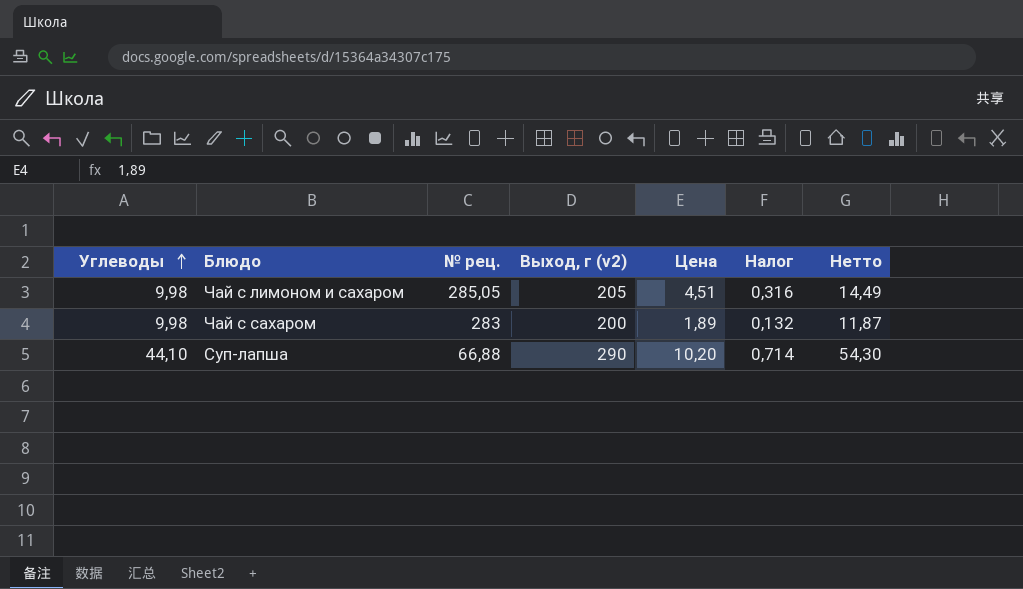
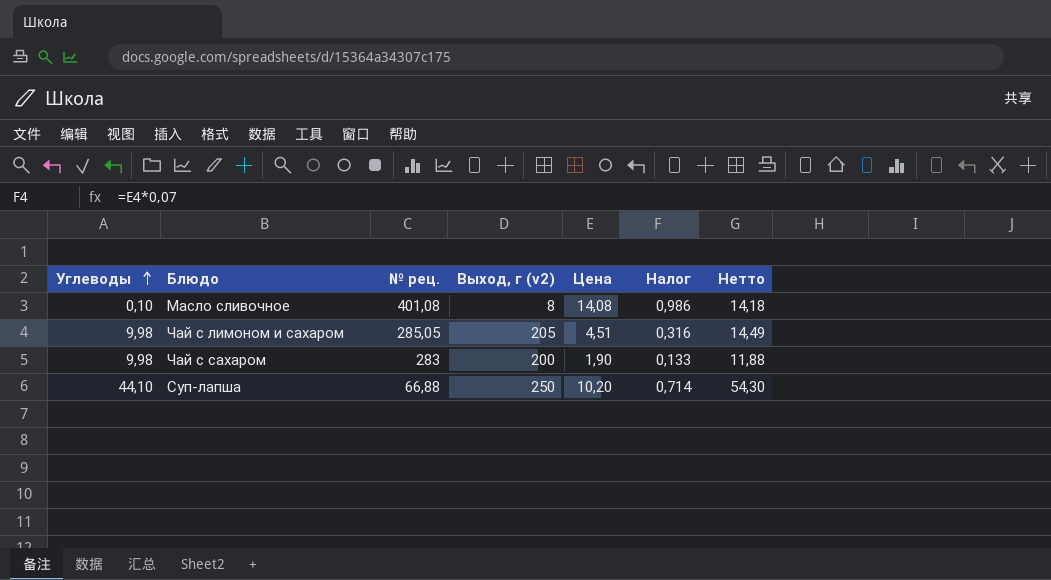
row Масло сливочное: none -> 0,10 | 401,08 | 8 | 14,08 | 0,986 | 14,18
Чай с сахаром | Цена: 1,89 -> 1,90
Чай с сахаром | Налог: 0,132 -> 0,133
Чай с сахаром | Нетто: 11,87 -> 11,88
Суп-лапша | Выход, г (v2): 290 -> 250

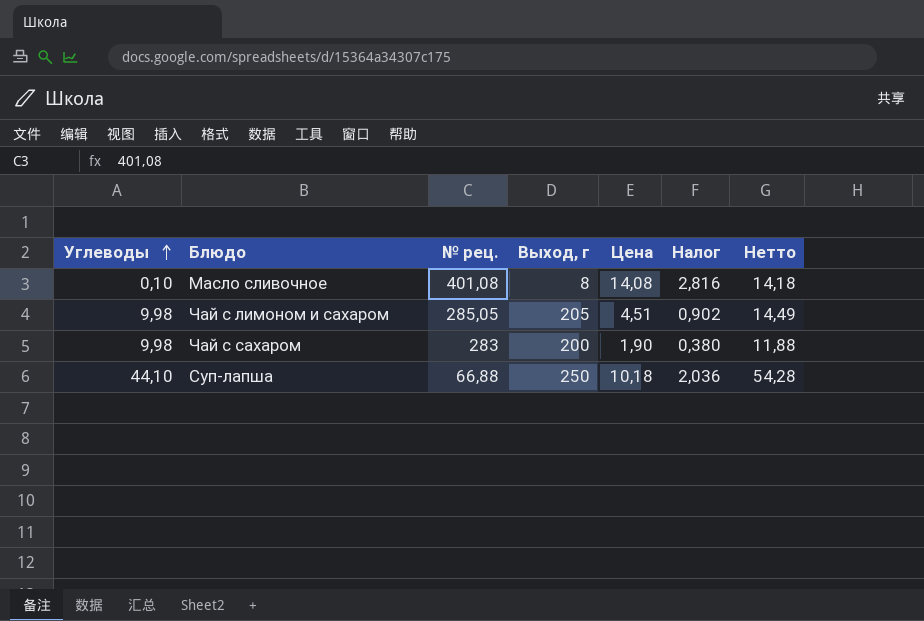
column name: Выход, г (v2) -> Выход, г
column Налог | formula: [Цена] * 0,07 -> [Цена] * 0,2
Суп-лапша | Цена: 10,20 -> 10,18
Суп-лапша | Нетто: 54,30 -> 54,28

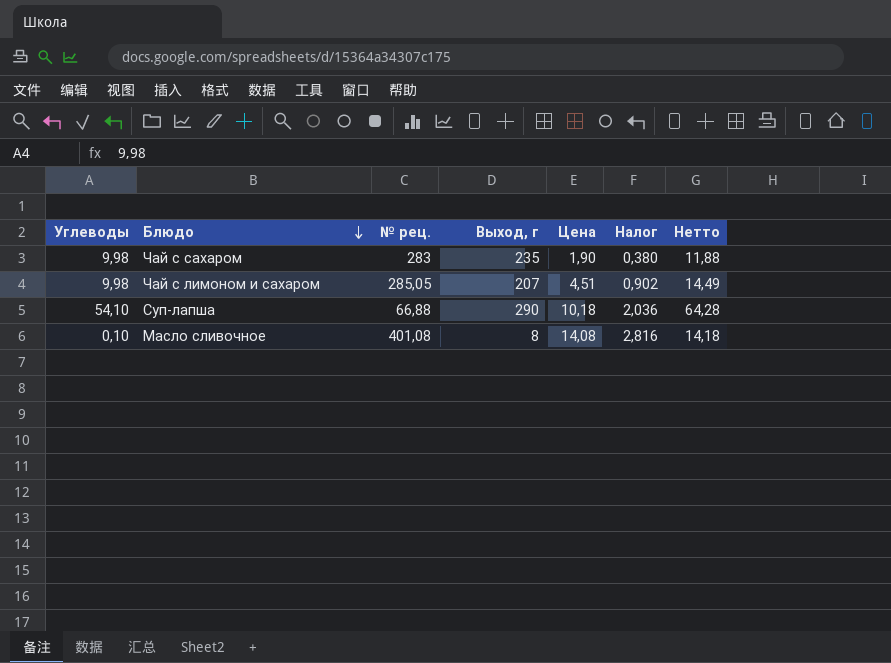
row order: Углеводы ascending -> Блюдо descending
Чай с сахаром | Выход, г: 200 -> 235
Чай с лимоном и сахаром | Выход, г: 205 -> 207
Суп-лапша | Углеводы: 44,10 -> 54,10
Суп-лапша | Выход, г: 250 -> 290
Суп-лапша | Нетто: 54,28 -> 64,28

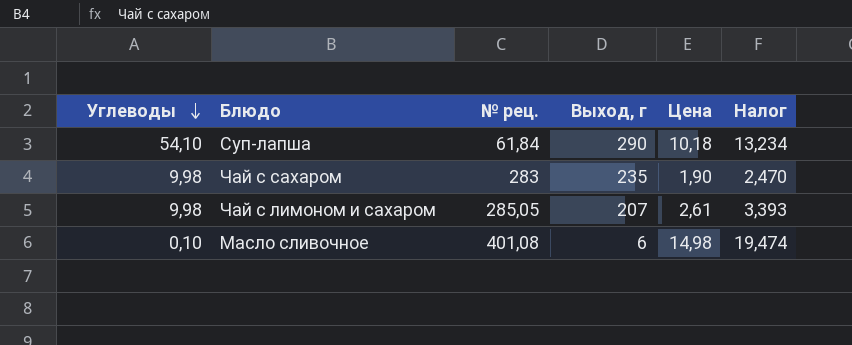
row order: Блюдо descending -> Углеводы descending
column Нетто | formula: [Углеводы] + [Цена] -> none
column Налог | formula: [Цена] * 0,2 -> [Цена] * 1,3
Суп-лапша | № рец.: 66,88 -> 61,84
Чай с лимоном и сахаром | Цена: 4,51 -> 2,61
Масло сливочное | Выход, г: 8 -> 6
Масло сливочное | Цена: 14,08 -> 14,98

